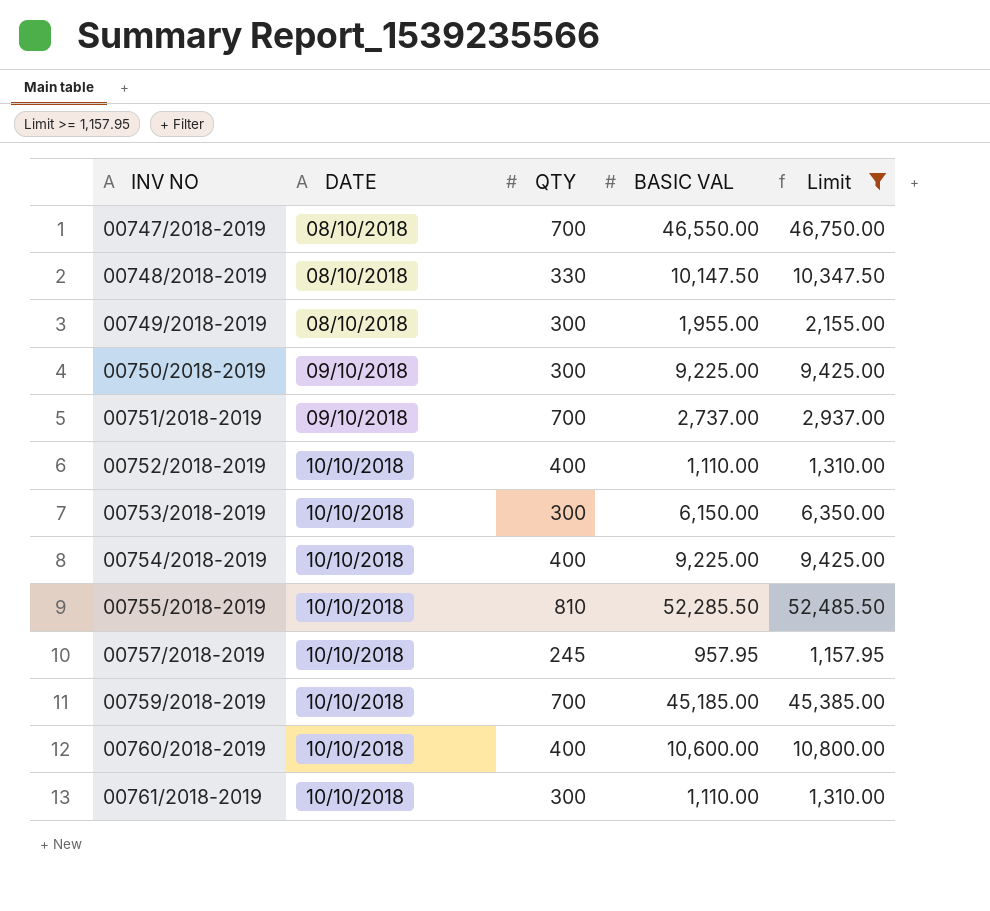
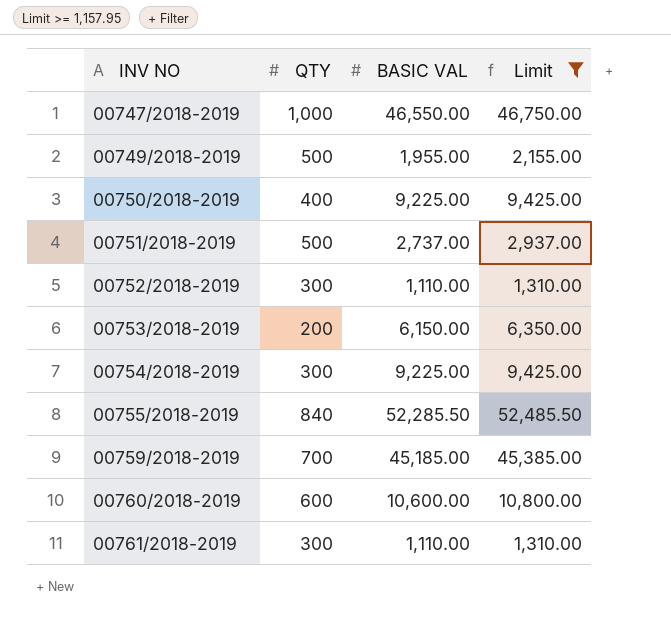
column DATE | position: 2 -> none
row 00748/2018-2019: 08/10/2018 | 330 | 10,147.50 | 10,347.50 -> none
row 00757/2018-2019: 10/10/2018 | 245 | 957.95 | 1,157.95 -> none
00747/2018-2019 | QTY: 700 -> 1,000
00749/2018-2019 | QTY: 300 -> 500
00750/2018-2019 | QTY: 300 -> 400
00751/2018-2019 | QTY: 700 -> 500
00752/2018-2019 | QTY: 400 -> 300
00753/2018-2019 | QTY: 300 -> 200
00754/2018-2019 | QTY: 400 -> 300
00755/2018-2019 | QTY: 810 -> 840
00760/2018-2019 | QTY: 400 -> 600

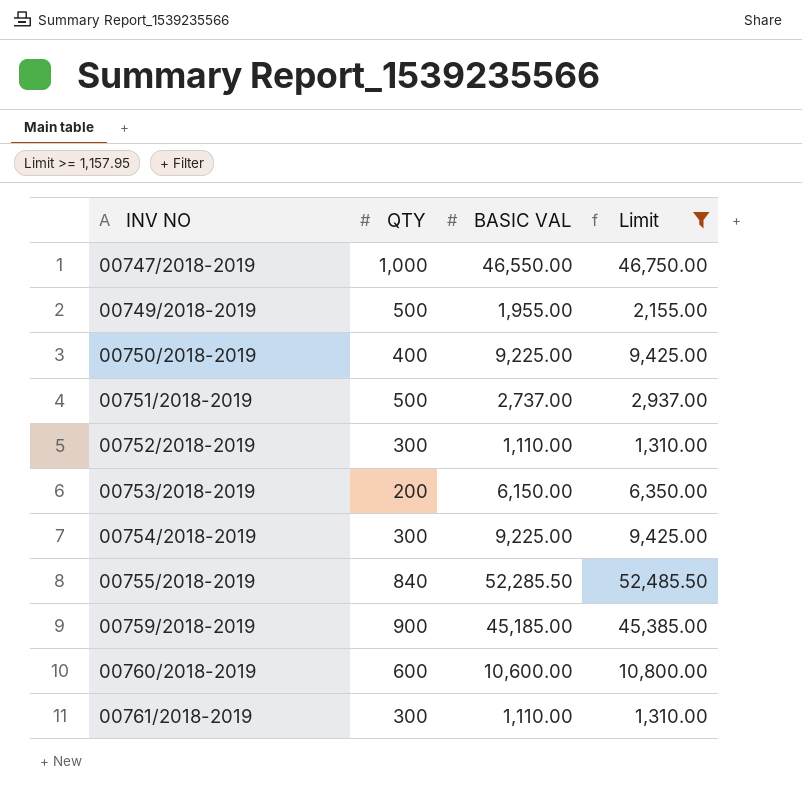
00759/2018-2019 | QTY: 700 -> 900

